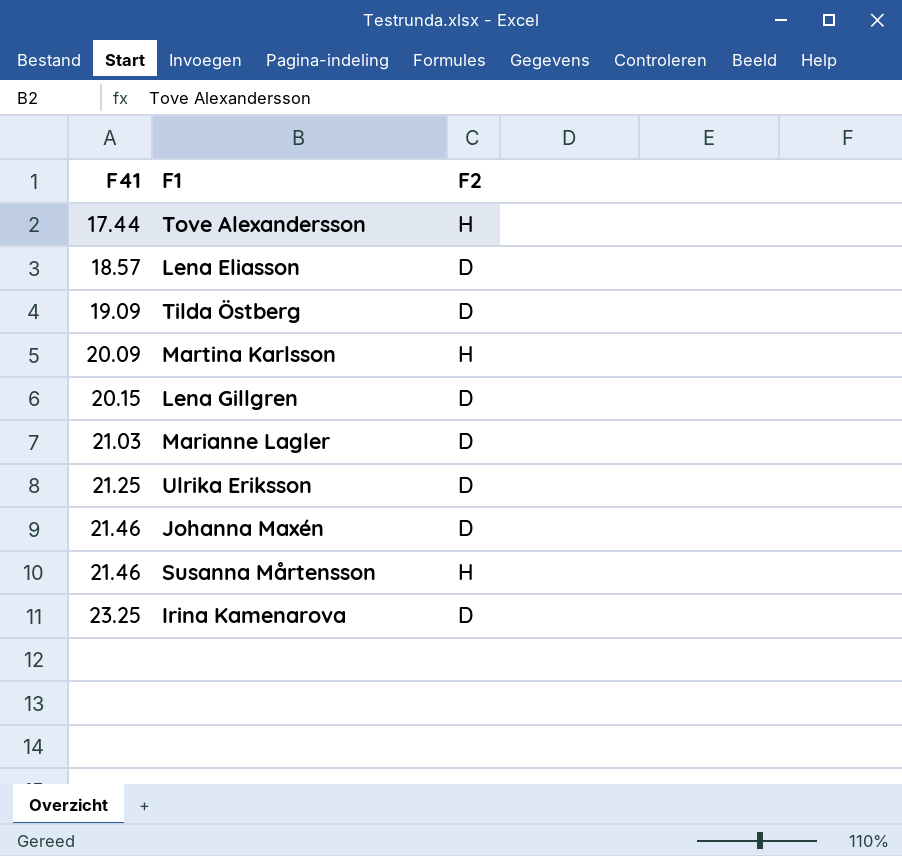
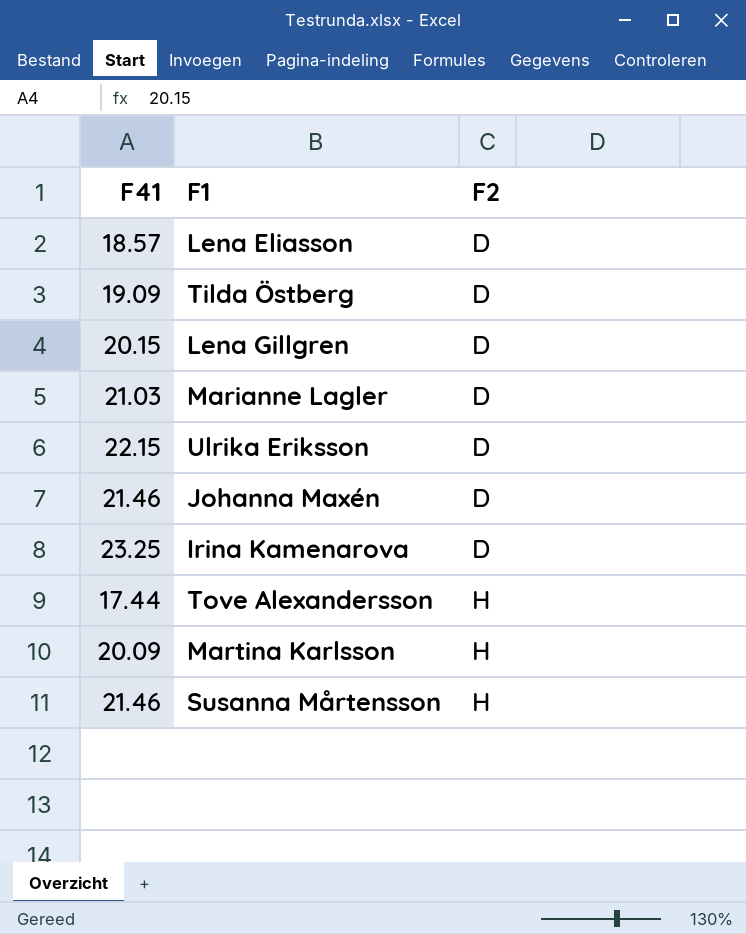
row order: F41 ascending -> F2 ascending
Ulrika Eriksson | F41: 21.25 -> 22.15

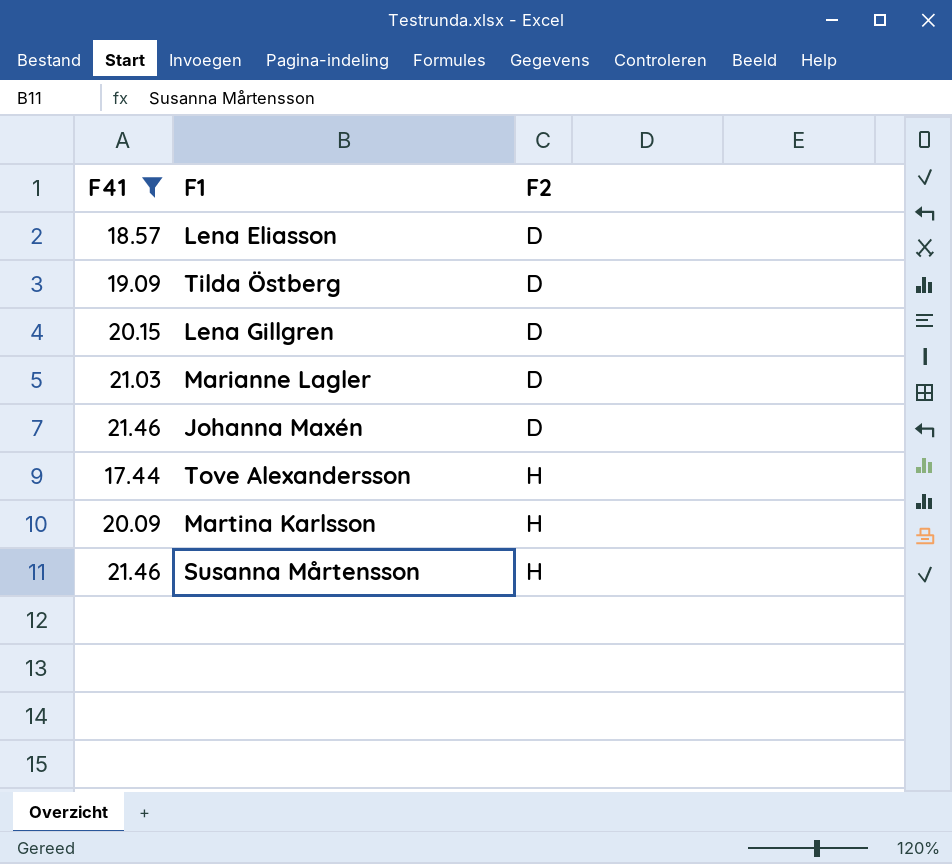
filter: none -> F41 <= 21.46

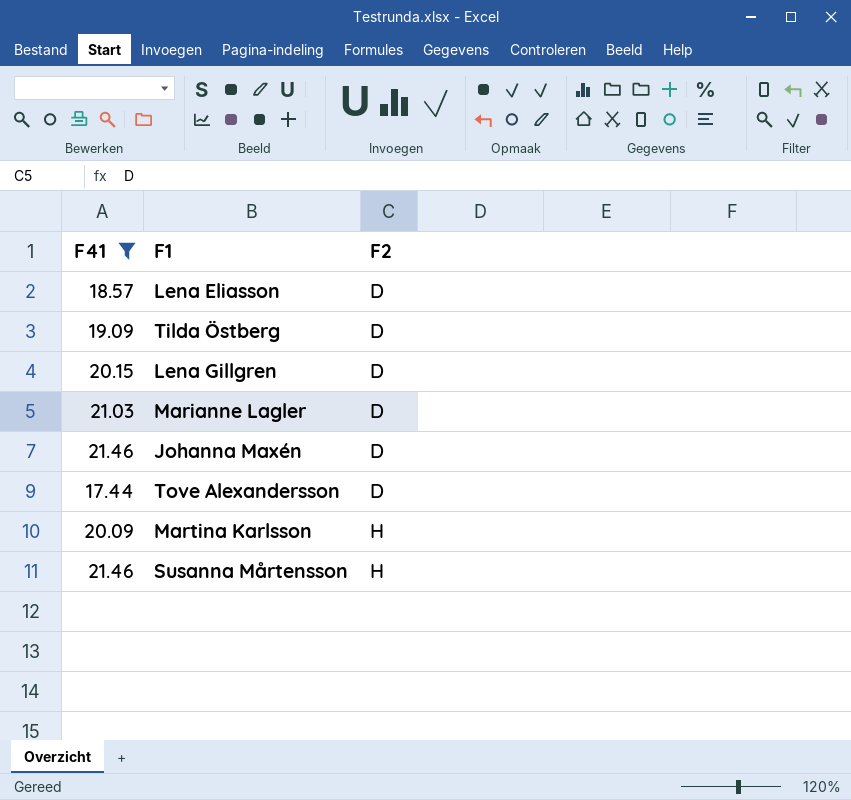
Tove Alexandersson | F2: H -> D

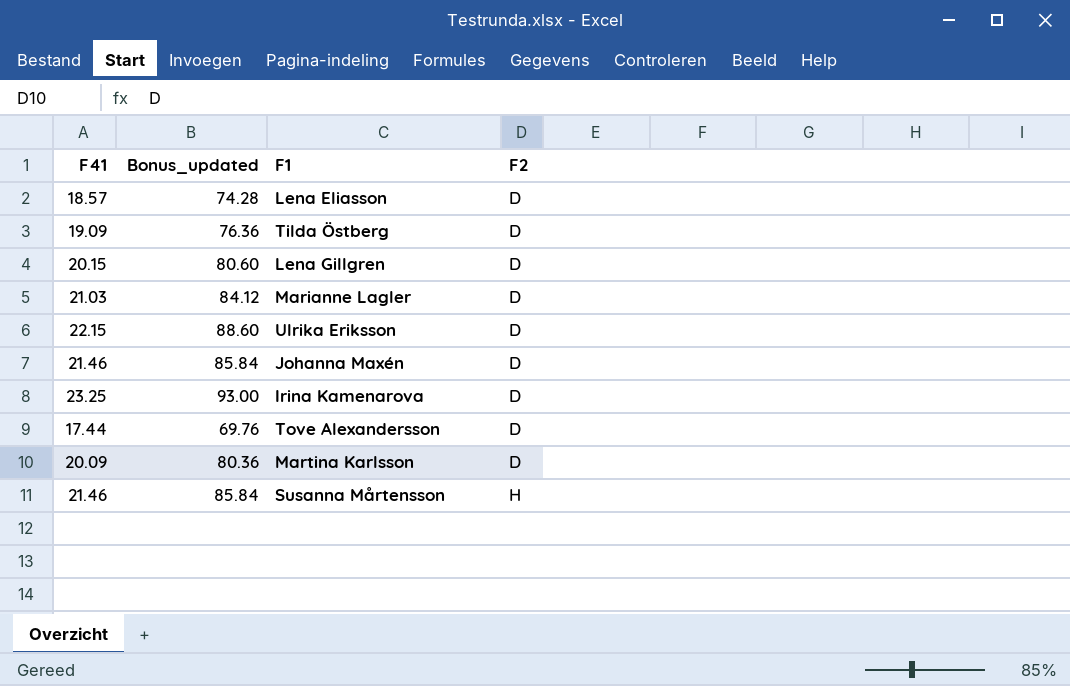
filter: F41 <= 21.46 -> none
column Bonus_updated | formula: none -> [F41] * 4
Martina Karlsson | F2: H -> D

